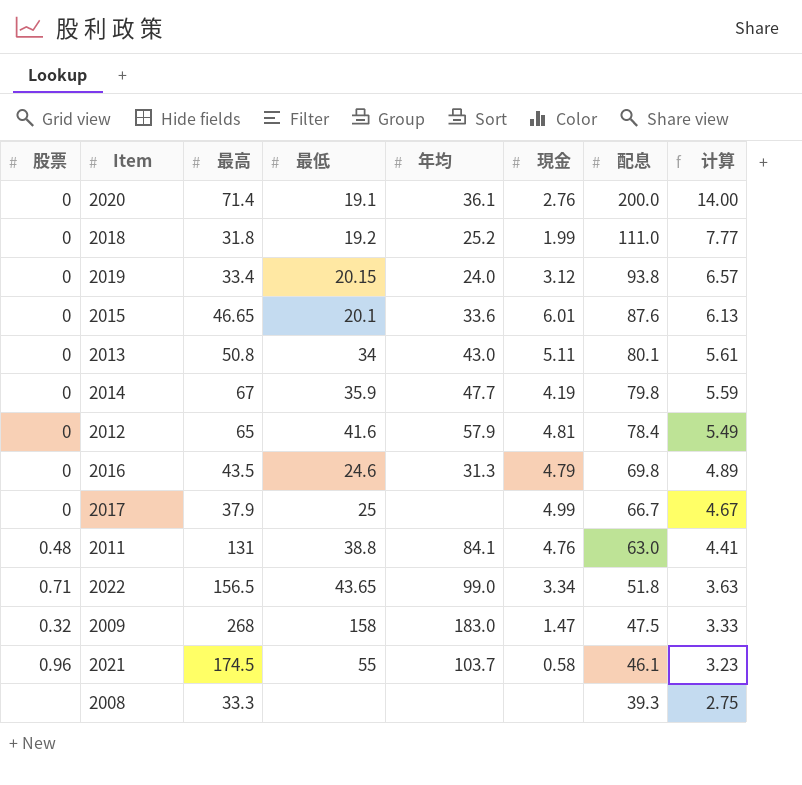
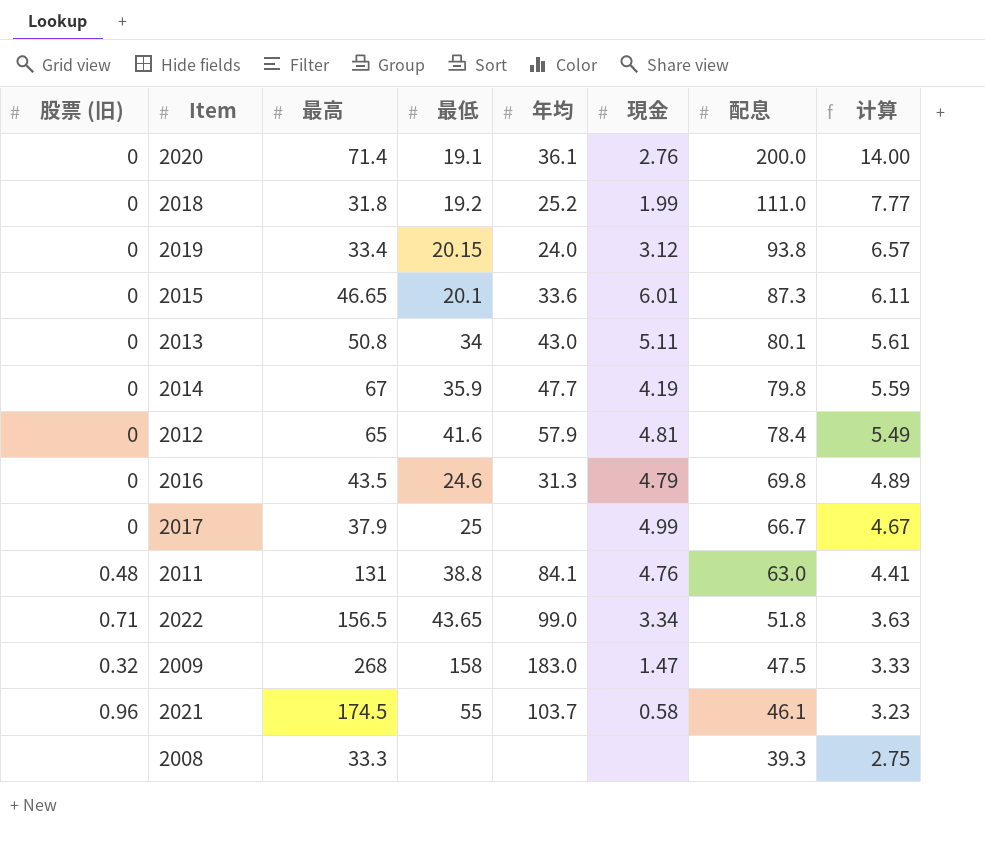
column name: 股票 -> 股票 (旧)
2015 | 配息: 87.6 -> 87.3
2015 | 计算: 6.13 -> 6.11

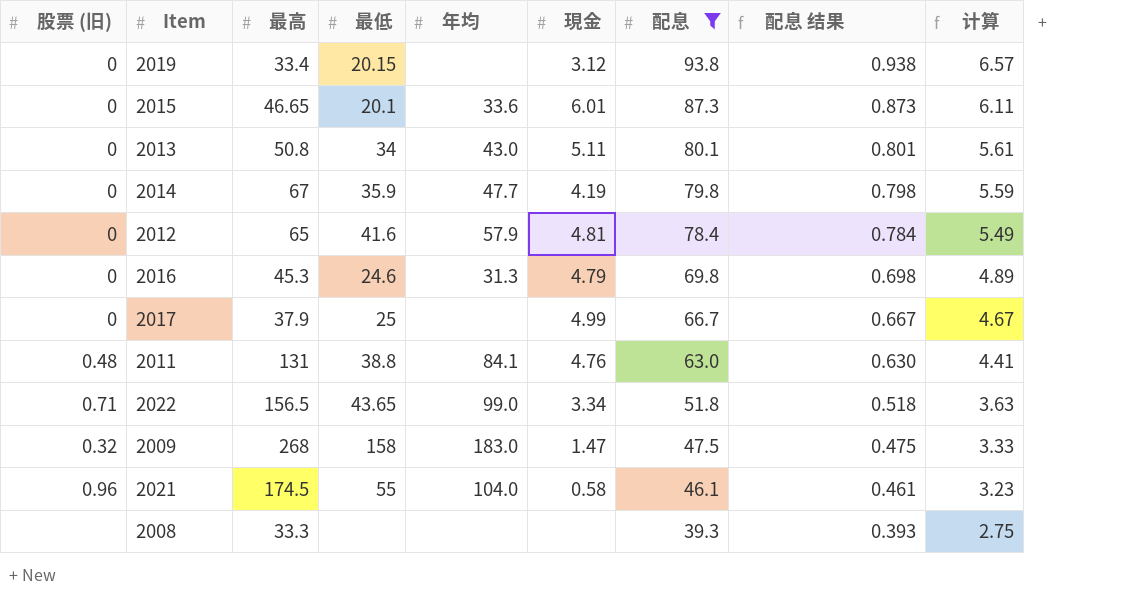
filter: none -> 配息 <= 93.8
column 配息 结果 | formula: none -> [配息] * 0.01
2019 | 年均: 24.0 -> none
2016 | 最高: 43.5 -> 45.3
2021 | 年均: 103.7 -> 104.0

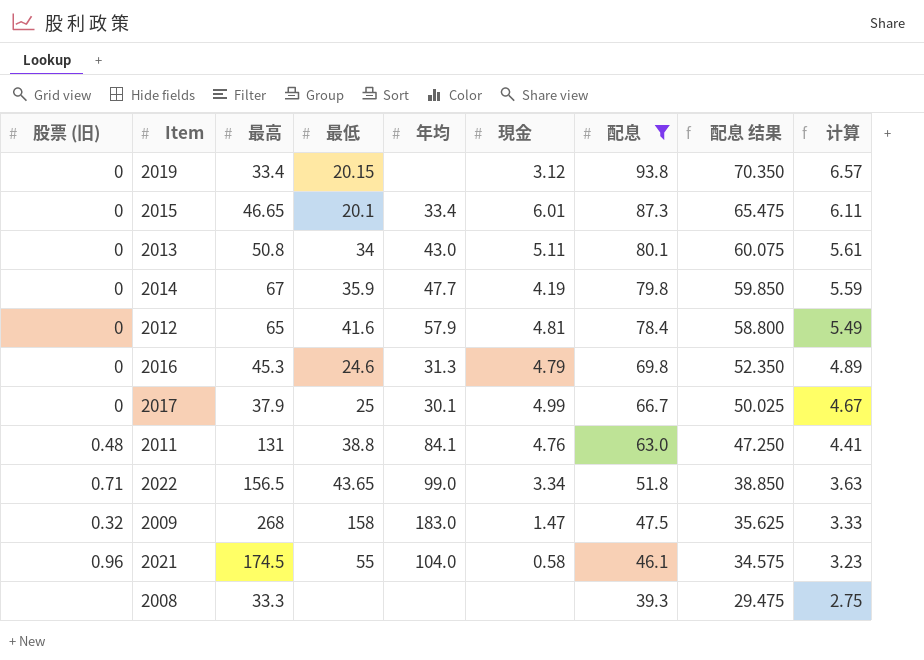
column 配息 结果 | formula: [配息] * 0.01 -> [配息] * 0.75
2015 | 年均: 33.6 -> 33.4
2017 | 年均: none -> 30.1

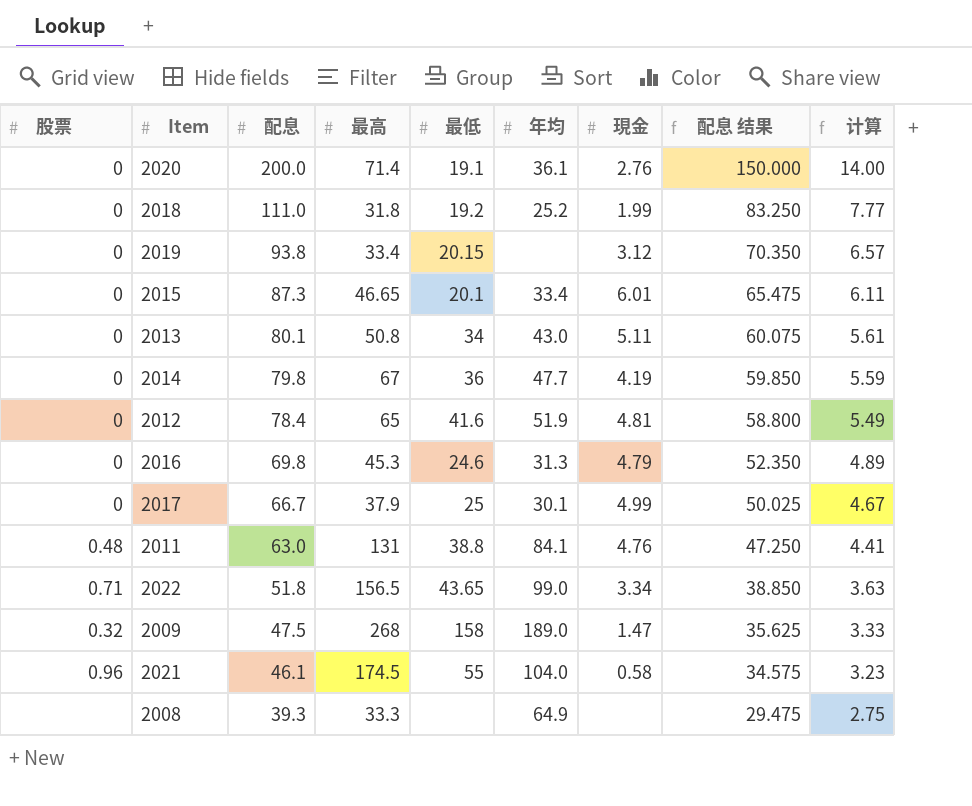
filter: 配息 <= 93.8 -> none
column name: 股票 (旧) -> 股票
column 配息 | position: 7 -> 3
2014 | 最低: 35.9 -> 36
2012 | 年均: 57.9 -> 51.9
2009 | 年均: 183.0 -> 189.0
2008 | 年均: none -> 64.9

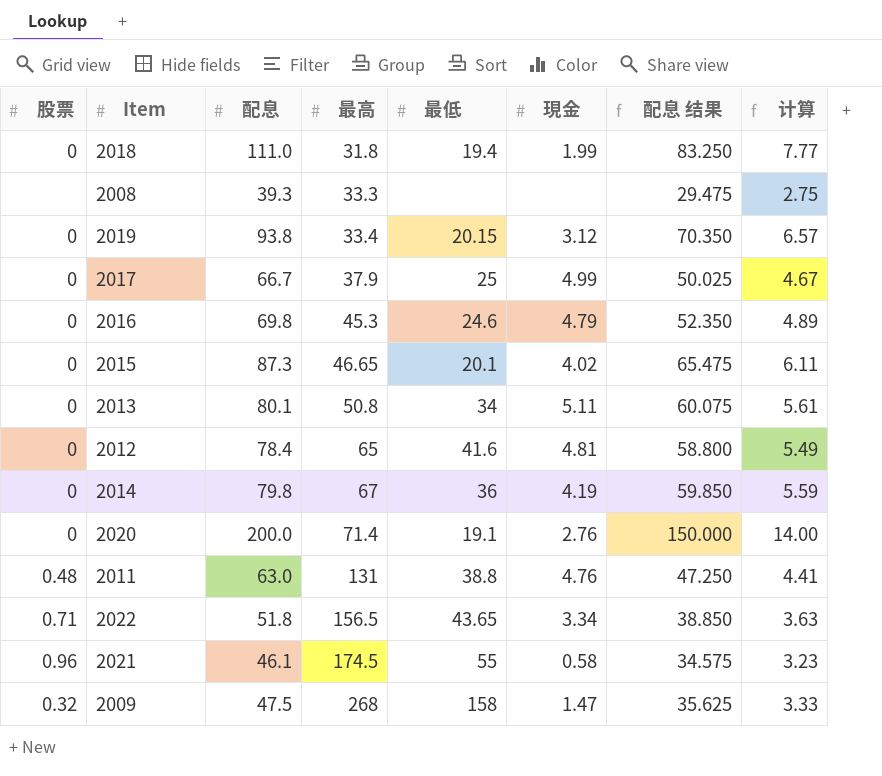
row order: 配息 descending -> 最高 ascending
column 年均 | position: 6 -> none
2018 | 最低: 19.2 -> 19.4
2015 | 現金: 6.01 -> 4.02

